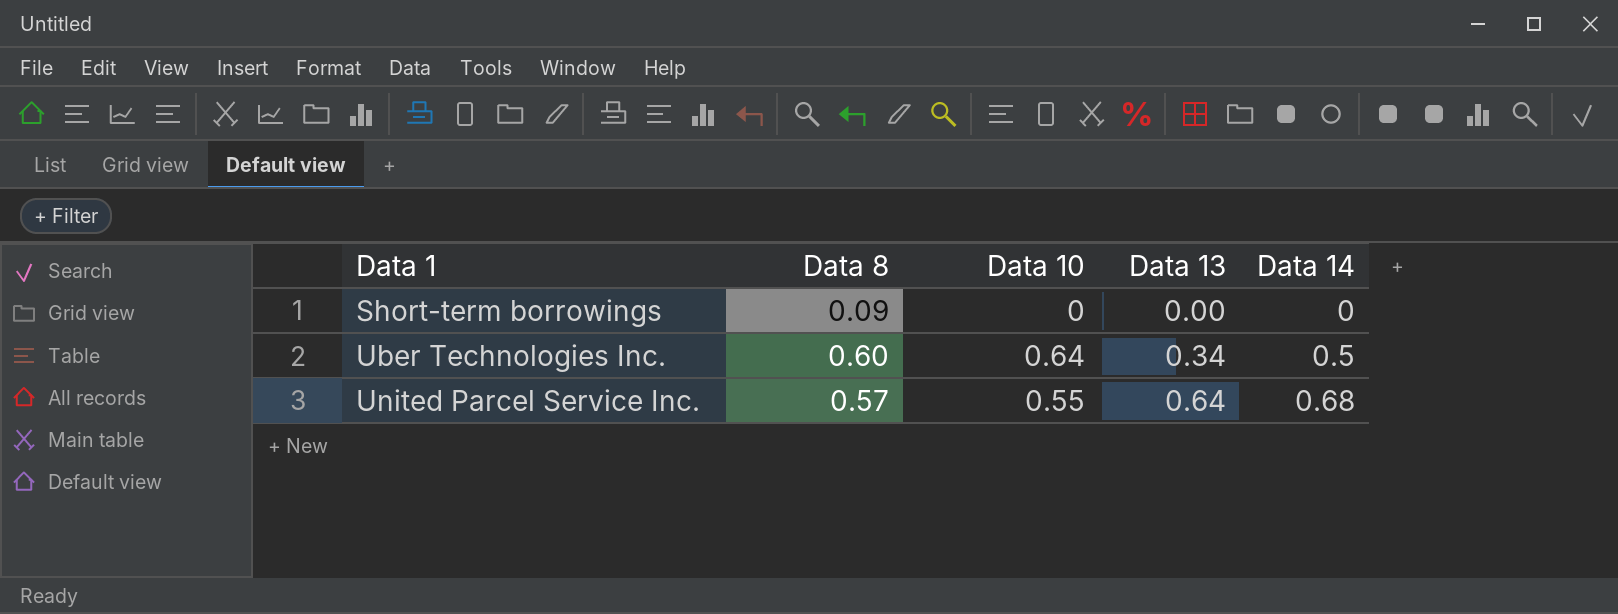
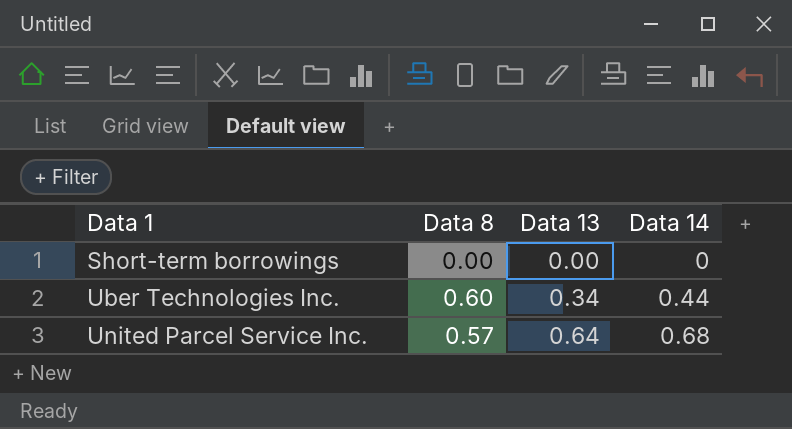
column Data 10 | position: 3 -> none
Short-term borrowings | Data 8: 0.09 -> 0.00
Uber Technologies Inc. | Data 14: 0.5 -> 0.44

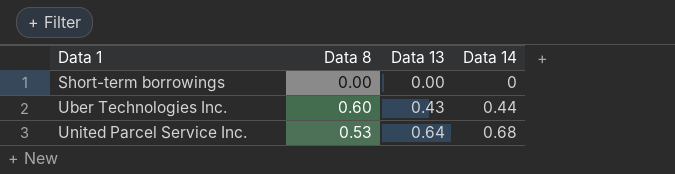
Uber Technologies Inc. | Data 13: 0.34 -> 0.43
United Parcel Service Inc. | Data 8: 0.57 -> 0.53

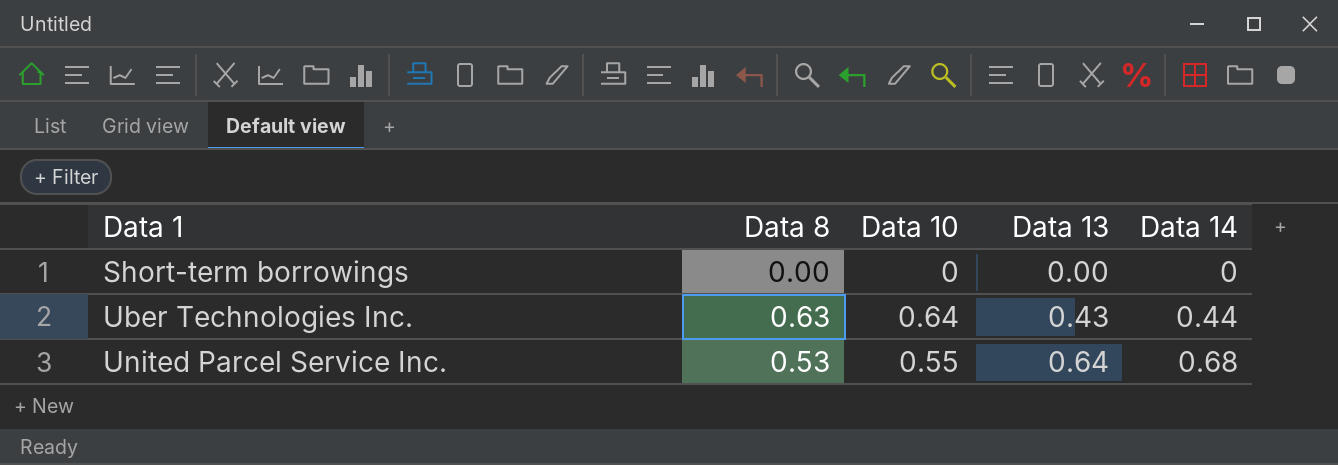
column Data 10 | position: none -> 3
Uber Technologies Inc. | Data 8: 0.60 -> 0.63

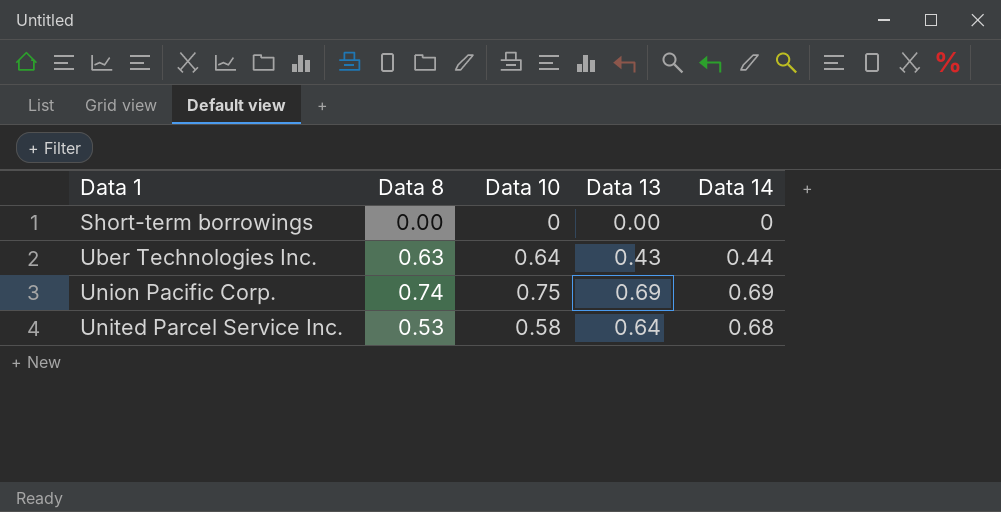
row Union Pacific Corp.: none -> 0.74 | 0.75 | 0.69 | 0.69
United Parcel Service Inc. | Data 10: 0.55 -> 0.58

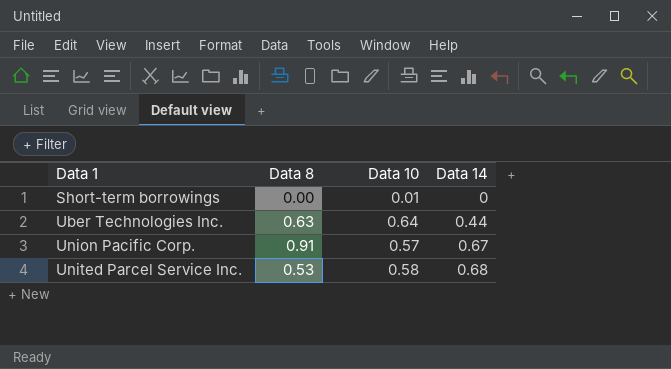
column Data 13 | position: 4 -> none
Short-term borrowings | Data 10: 0 -> 0.01
Union Pacific Corp. | Data 8: 0.74 -> 0.91
Union Pacific Corp. | Data 10: 0.75 -> 0.57
Union Pacific Corp. | Data 14: 0.69 -> 0.67

